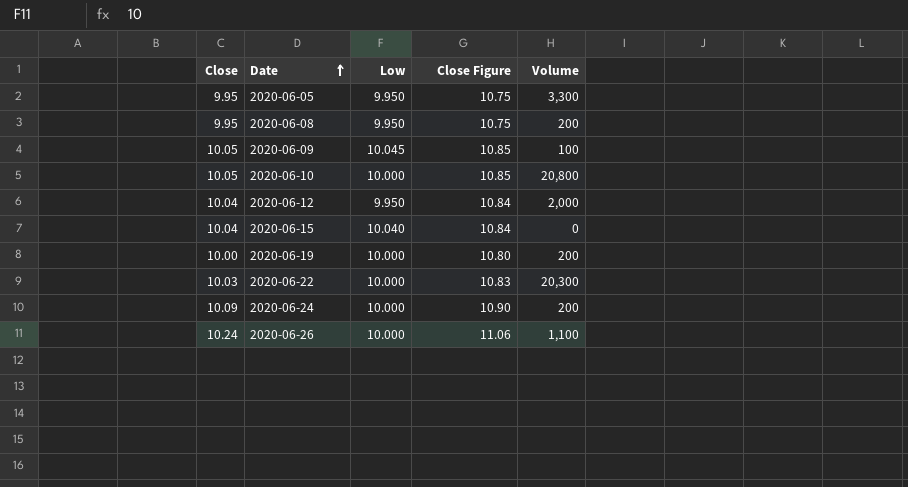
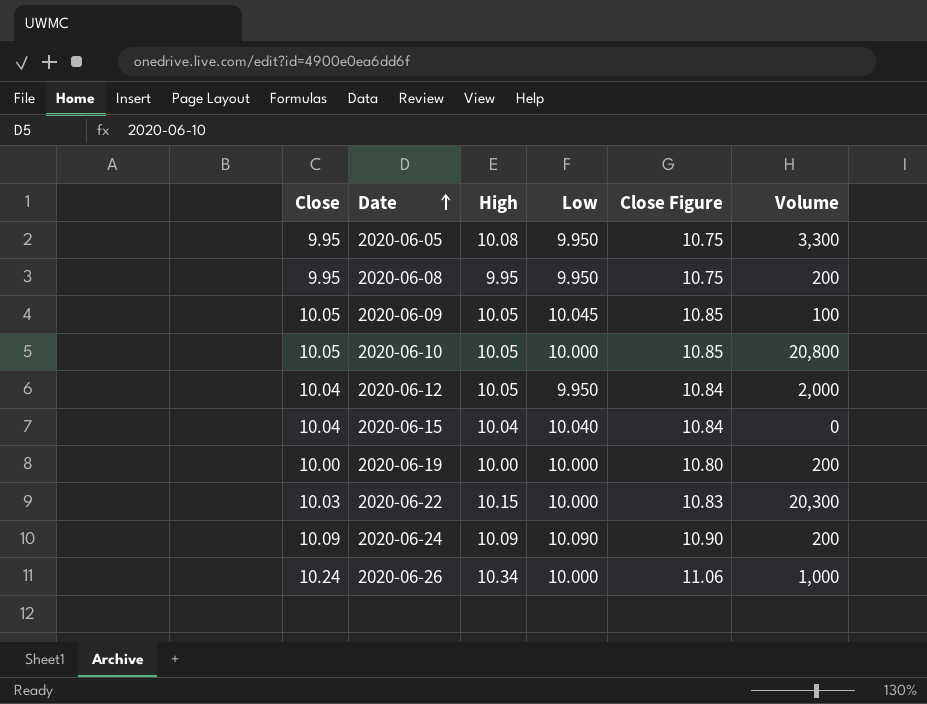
column High | position: none -> 3
2020-06-24 | Low: 10.000 -> 10.090
2020-06-26 | Volume: 1,100 -> 1,000

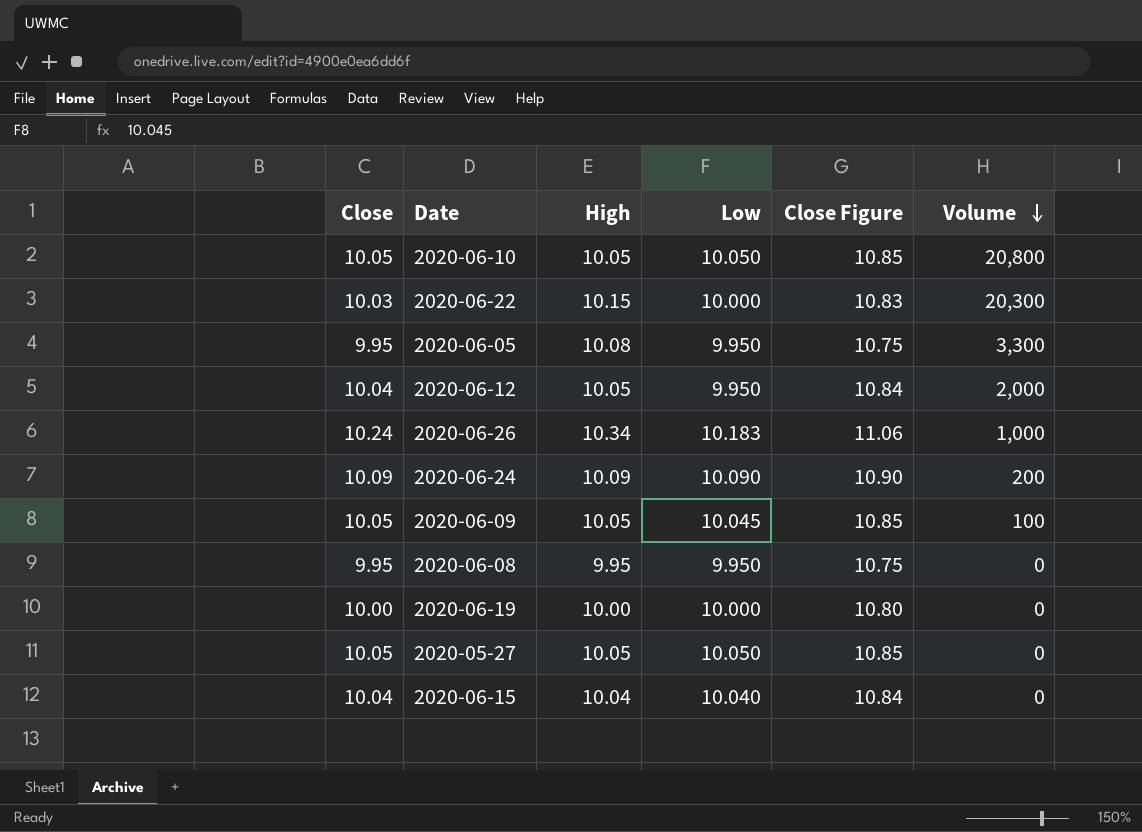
row order: Date ascending -> Volume descending
2020-06-10 | Low: 10.000 -> 10.050
2020-06-26 | Low: 10.000 -> 10.183
2020-06-08 | Volume: 200 -> 0
2020-06-19 | Volume: 200 -> 0
row 2020-05-27: none -> 10.05 | 10.05 | 10.050 | 10.85 | 0

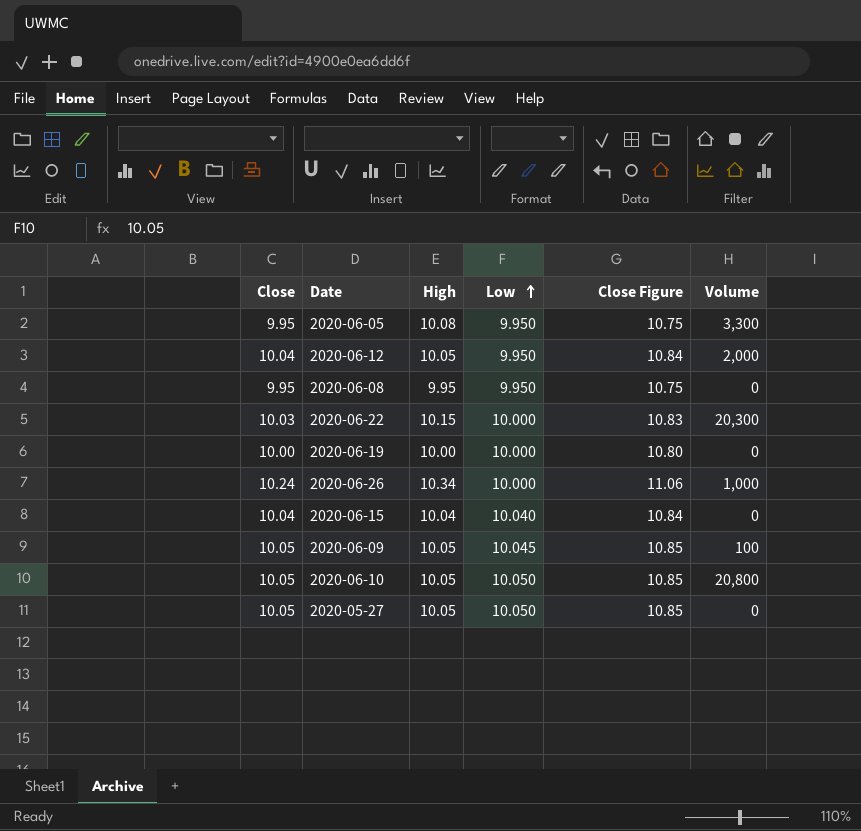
row order: Volume descending -> Low ascending
row 2020-06-24: 10.09 | 10.09 | 10.090 | 10.90 | 200 -> none
2020-06-26 | Low: 10.183 -> 10.000

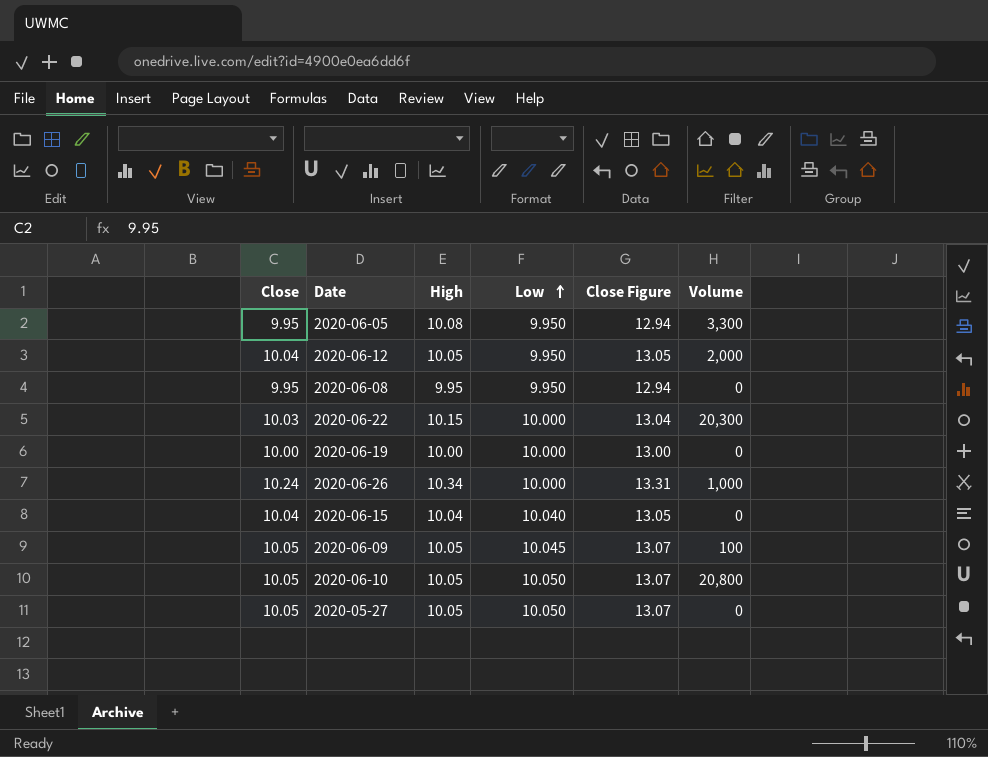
column Close Figure | formula: [Close] * 1.08 -> [Close] * 1.3

